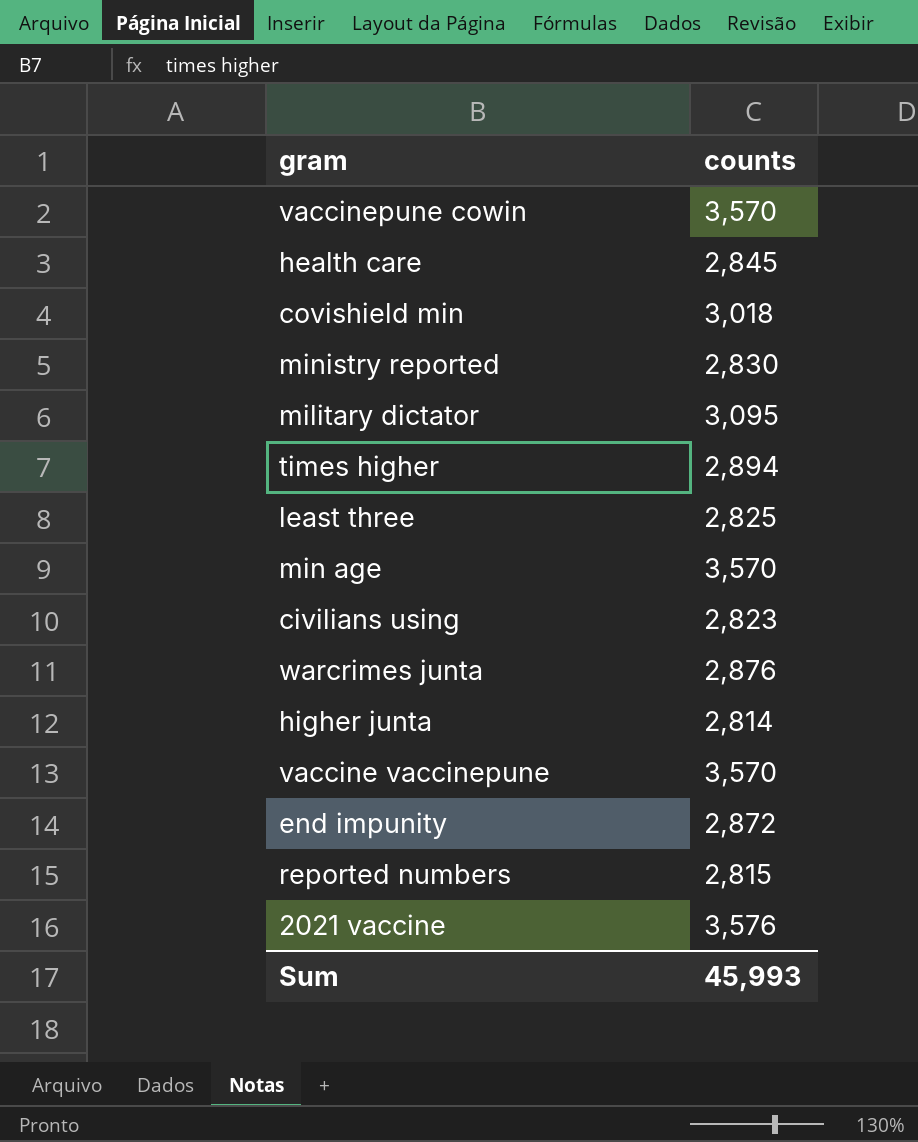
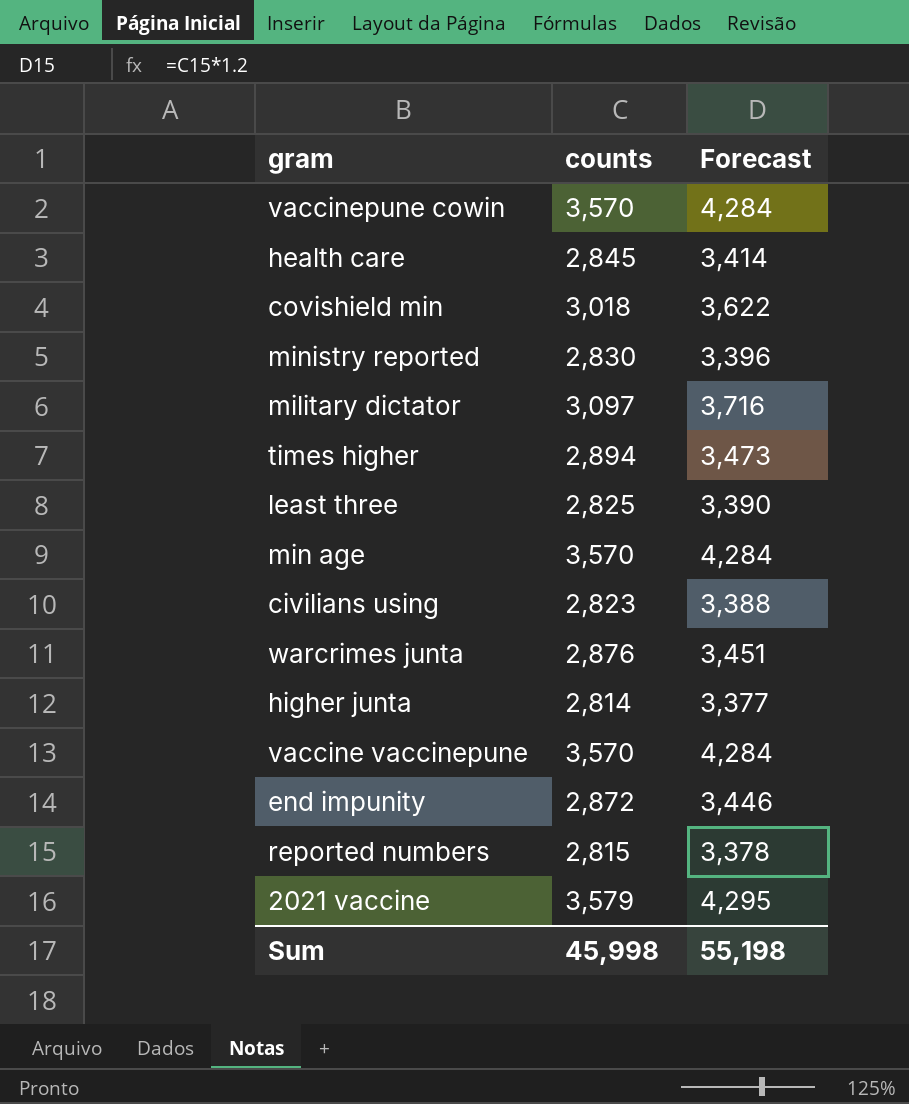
column Forecast | formula: none -> [counts] * 1.2
military dictator | counts: 3,095 -> 3,097
2021 vaccine | counts: 3,576 -> 3,579
Sum | counts: 45,993 -> 45,998

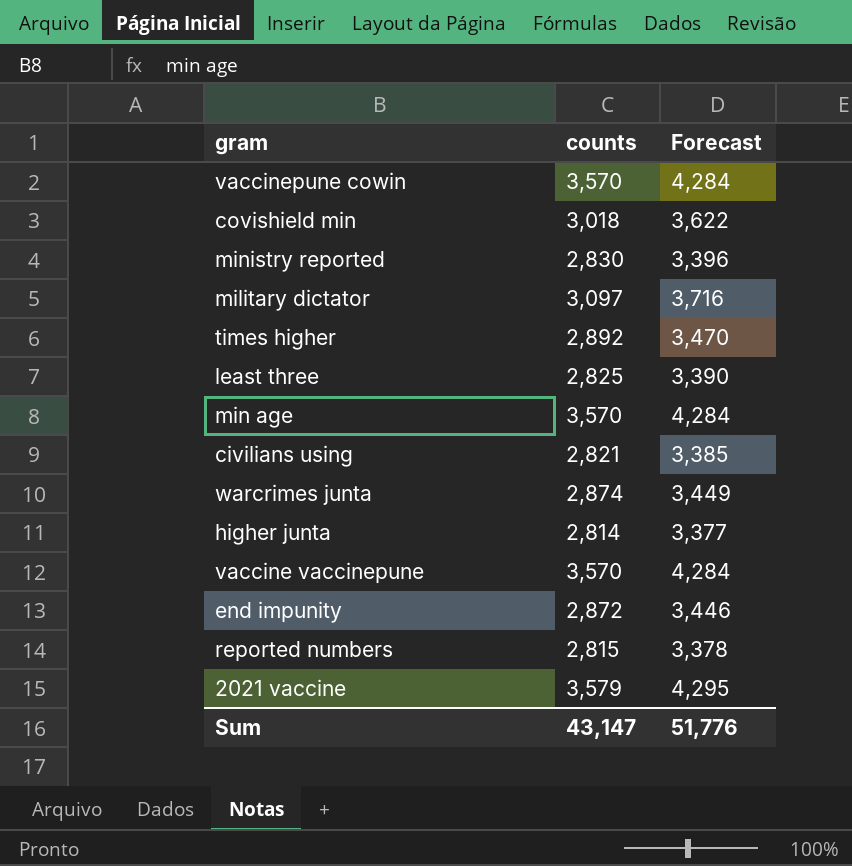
row health care: 2,845 | 3,414 -> none
times higher | counts: 2,894 -> 2,892
times higher | Forecast: 3,473 -> 3,470
civilians using | counts: 2,823 -> 2,821
civilians using | Forecast: 3,388 -> 3,385
warcrimes junta | counts: 2,876 -> 2,874
warcrimes junta | Forecast: 3,451 -> 3,449
Sum | counts: 45,998 -> 43,147
Sum | Forecast: 55,198 -> 51,776

